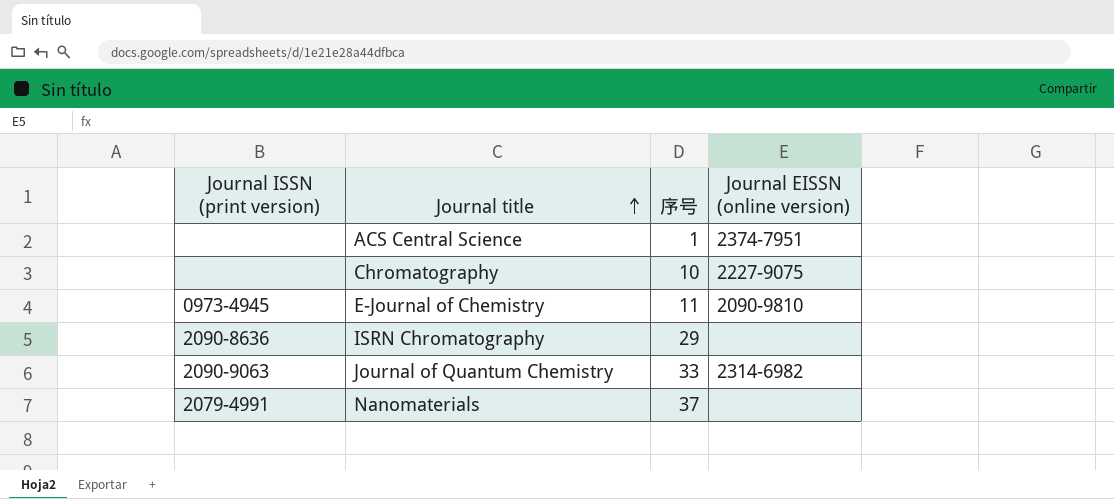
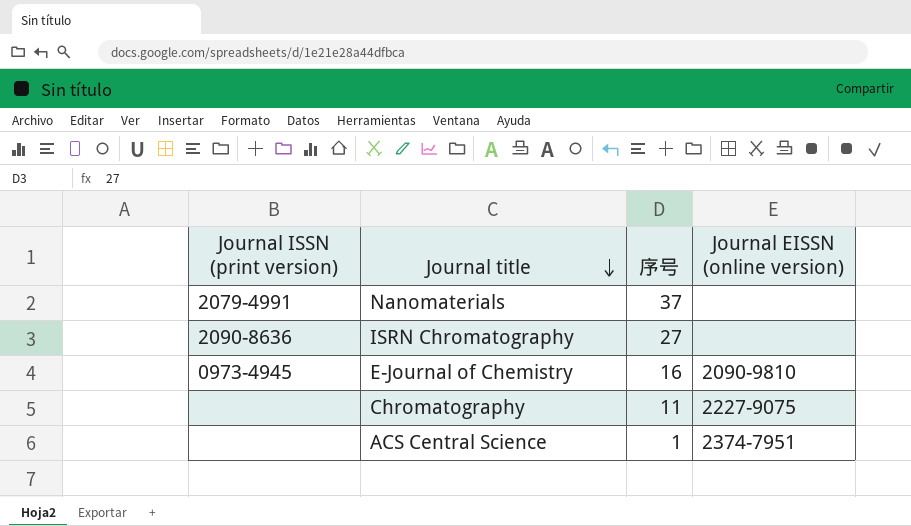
row order: Journal title ascending -> Journal title descending
row Journal of Quantum Chemistry: 2090-9063 | 33 | 2314-6982 -> none
ISRN Chromatography | 序号: 29 -> 27
E-Journal of Chemistry | 序号: 11 -> 16
Chromatography | 序号: 10 -> 11

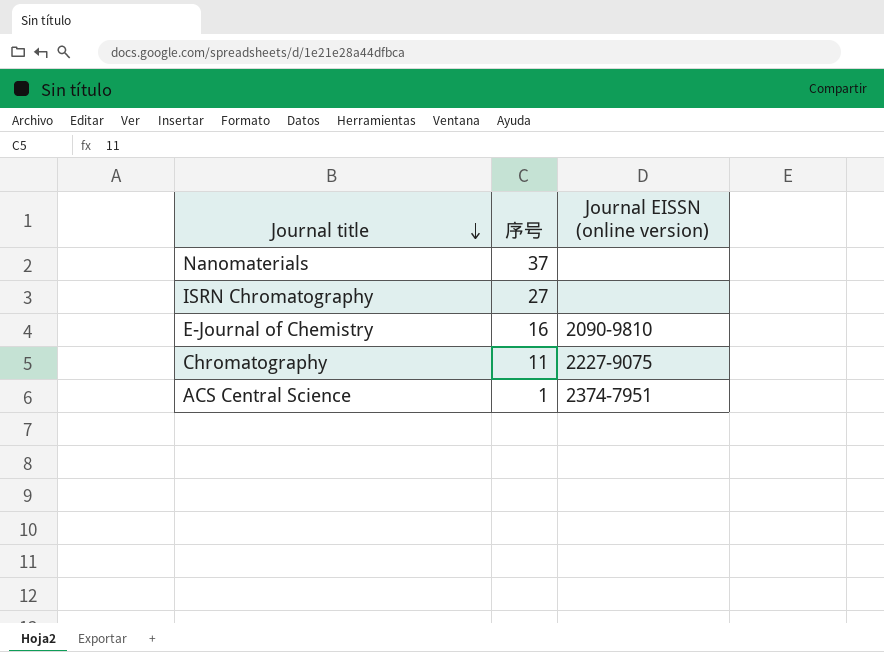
column Journal ISSN (print version) | position: 1 -> none

